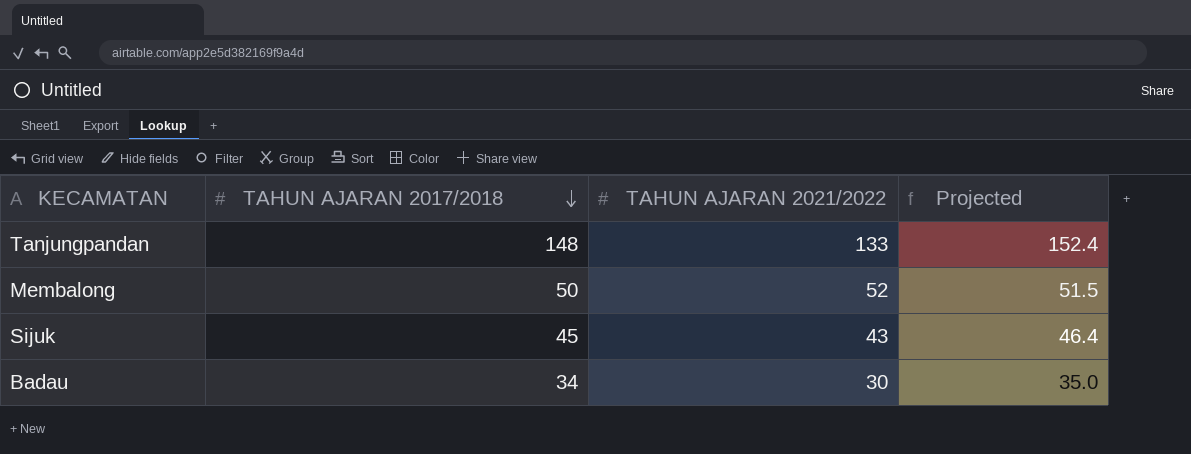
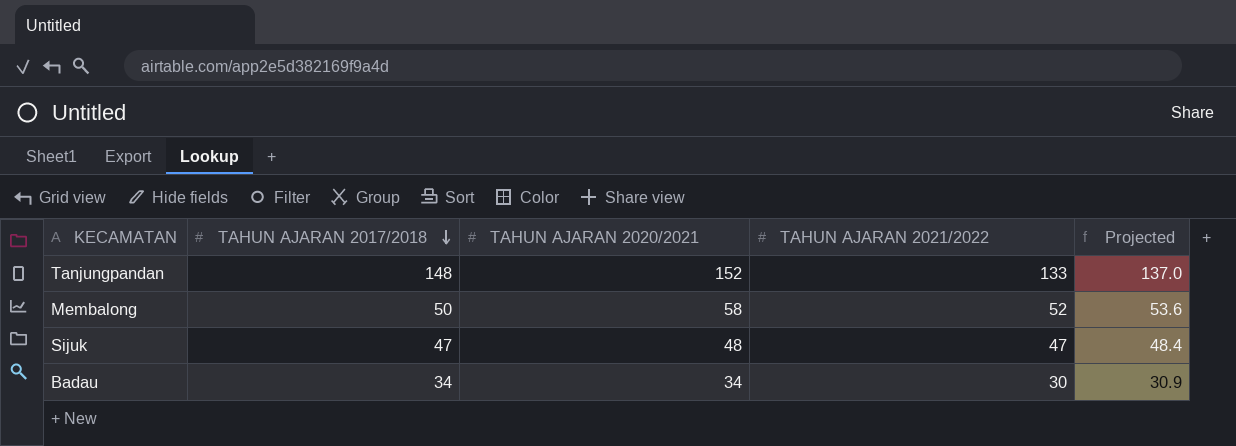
column TAHUN AJARAN 2020/2021 | position: none -> 3
column Projected | formula: [TAHUN AJARAN 2017/2018] * 1.03 -> [TAHUN AJARAN 2021/2022] * 1.03
Sijuk | TAHUN AJARAN 2017/2018: 45 -> 47
Sijuk | TAHUN AJARAN 2021/2022: 43 -> 47

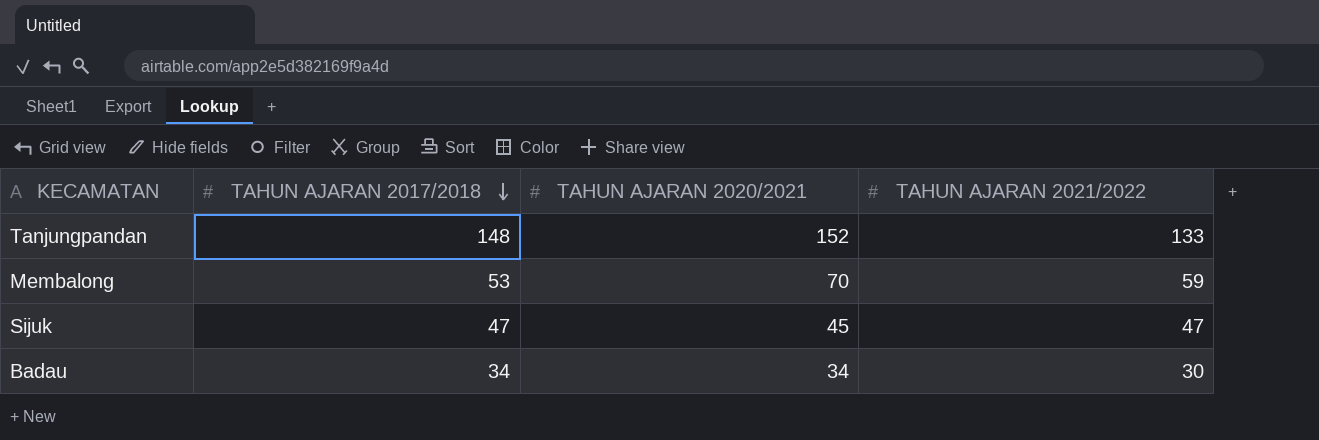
column Projected | formula: [TAHUN AJARAN 2021/2022] * 1.03 -> none
Membalong | TAHUN AJARAN 2017/2018: 50 -> 53
Membalong | TAHUN AJARAN 2020/2021: 58 -> 70
Membalong | TAHUN AJARAN 2021/2022: 52 -> 59
Sijuk | TAHUN AJARAN 2020/2021: 48 -> 45

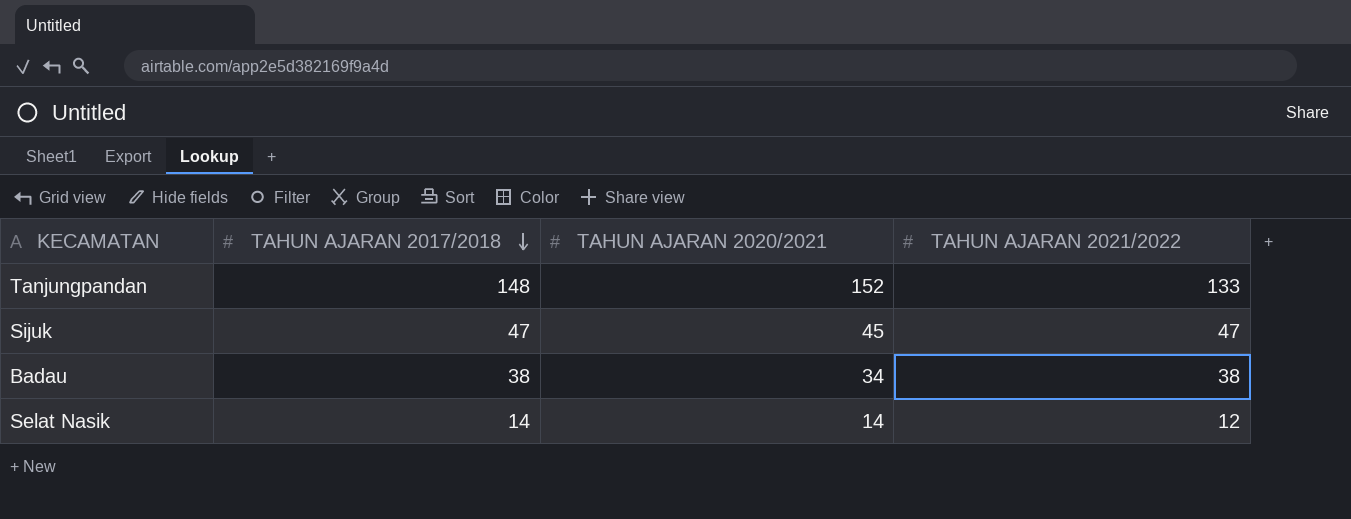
row Membalong: 53 | 70 | 59 -> none
Badau | TAHUN AJARAN 2017/2018: 34 -> 38
Badau | TAHUN AJARAN 2021/2022: 30 -> 38
row Selat Nasik: none -> 14 | 14 | 12

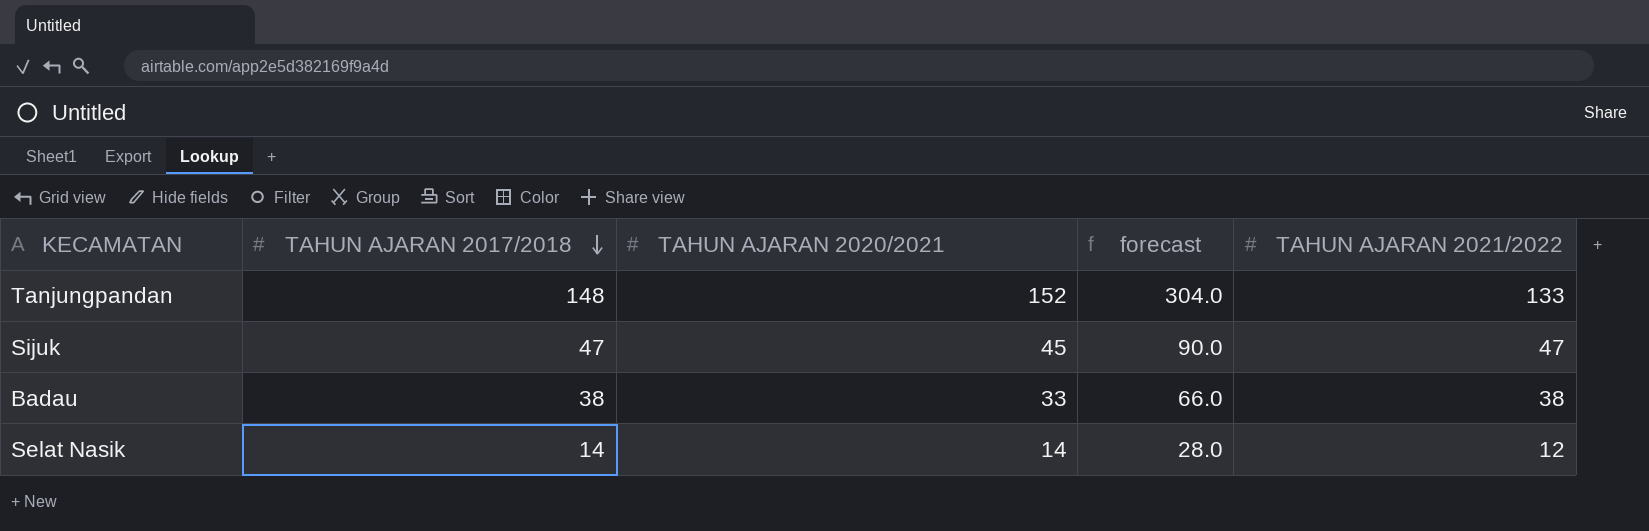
column forecast | formula: none -> [TAHUN AJARAN 2020/2021] * 2
Badau | TAHUN AJARAN 2020/2021: 34 -> 33

